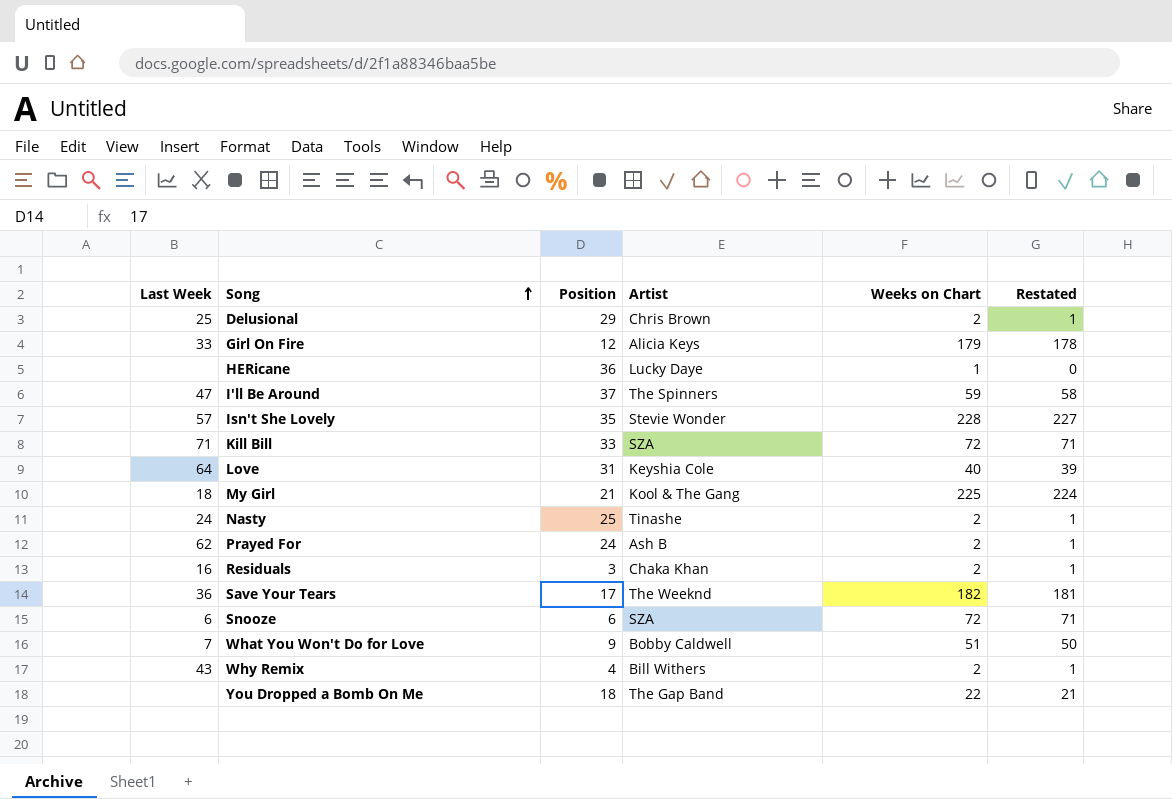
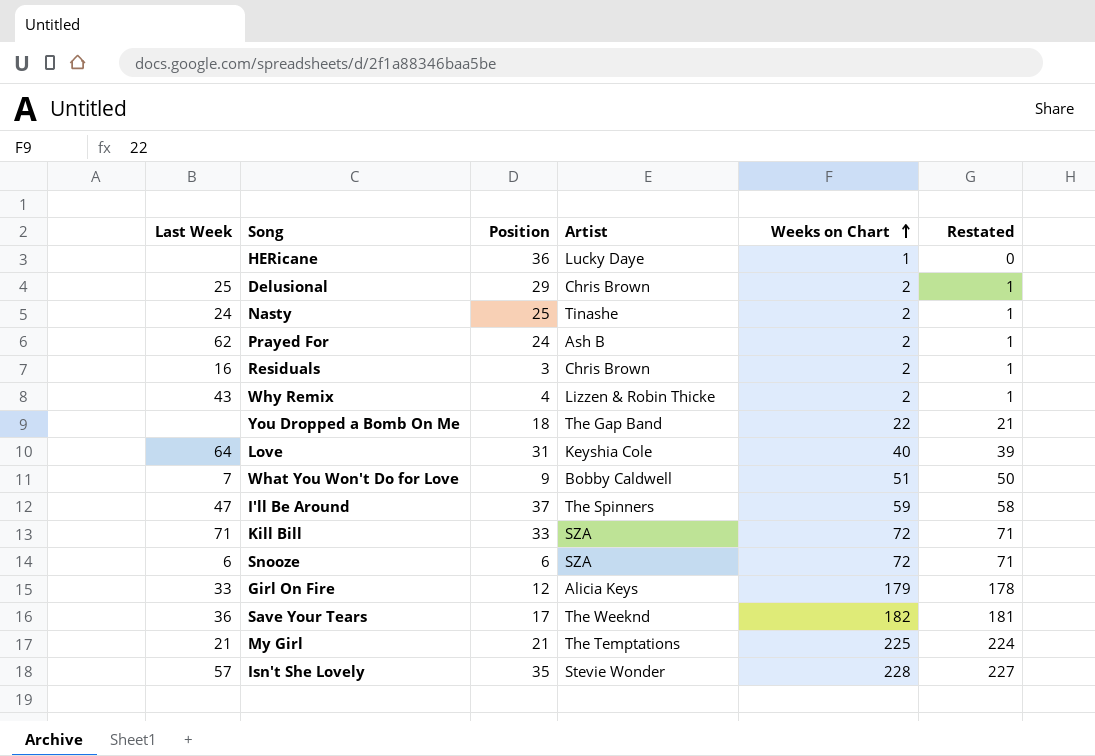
row order: Song ascending -> Weeks on Chart ascending
Residuals | Artist: Chaka Khan -> Chris Brown
Why Remix | Artist: Bill Withers -> Lizzen & Robin Thicke
My Girl | Last Week: 18 -> 21
My Girl | Artist: Kool & The Gang -> The Temptations

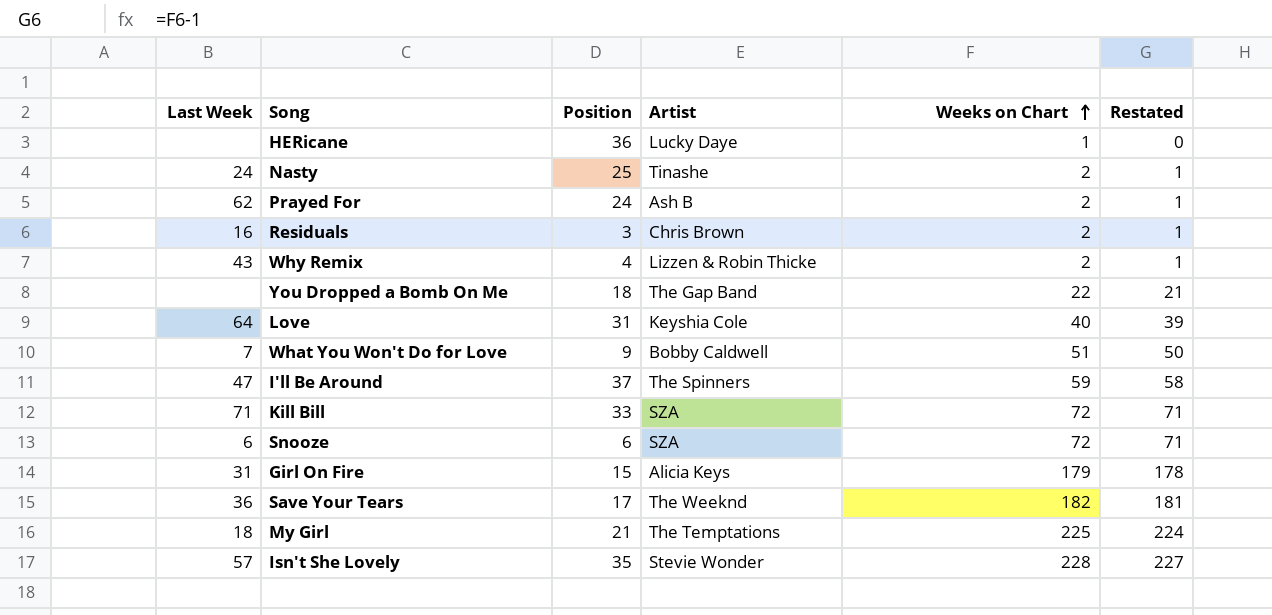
row Delusional: 25 | 29 | Chris Brown | 2 | 1 -> none
Girl On Fire | Last Week: 33 -> 31
Girl On Fire | Position: 12 -> 15
My Girl | Last Week: 21 -> 18

